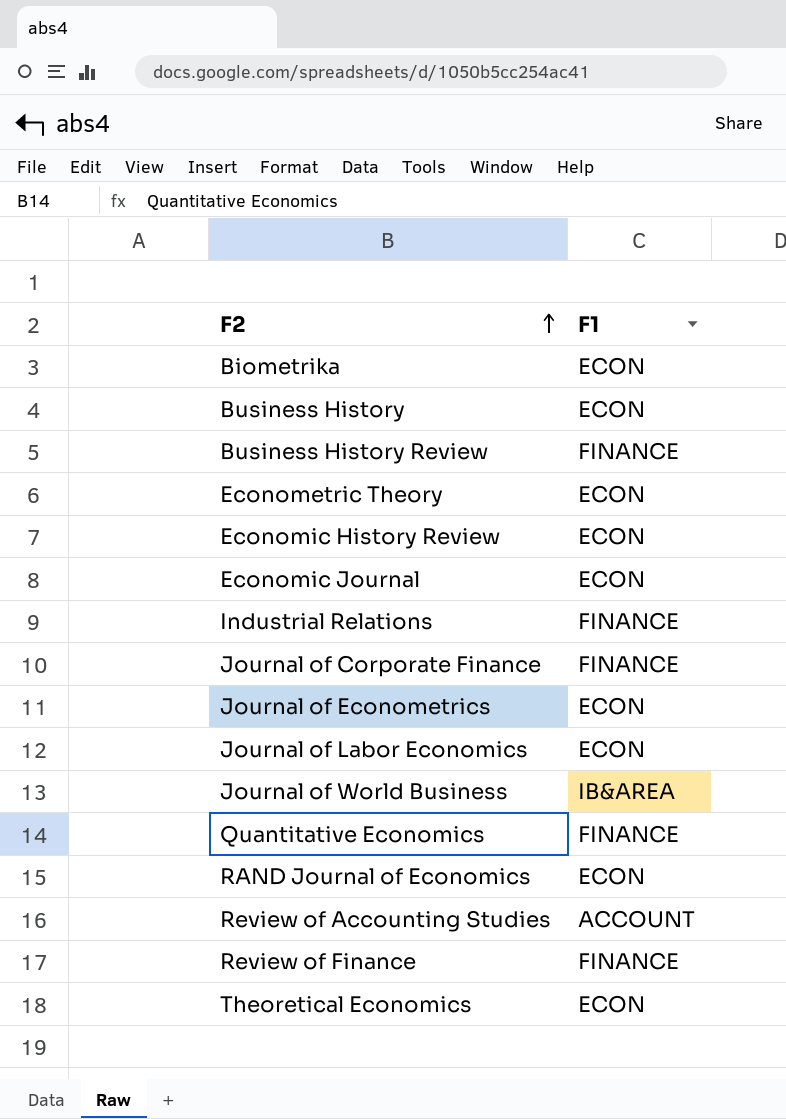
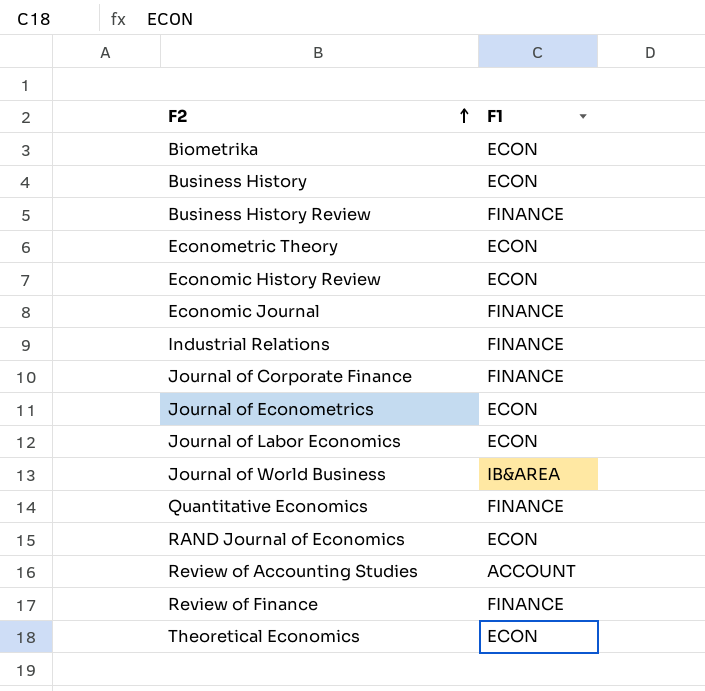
Economic Journal | F1: ECON -> FINANCE

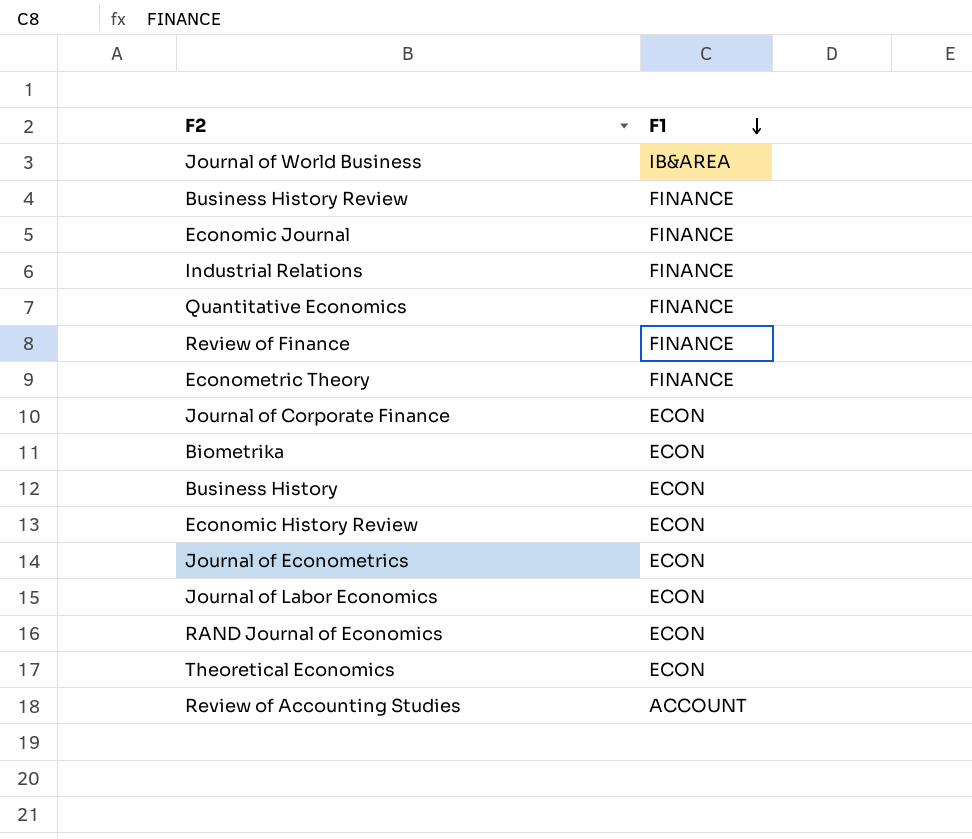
row order: F2 ascending -> F1 descending
Econometric Theory | F1: ECON -> FINANCE
Journal of Corporate Finance | F1: FINANCE -> ECON

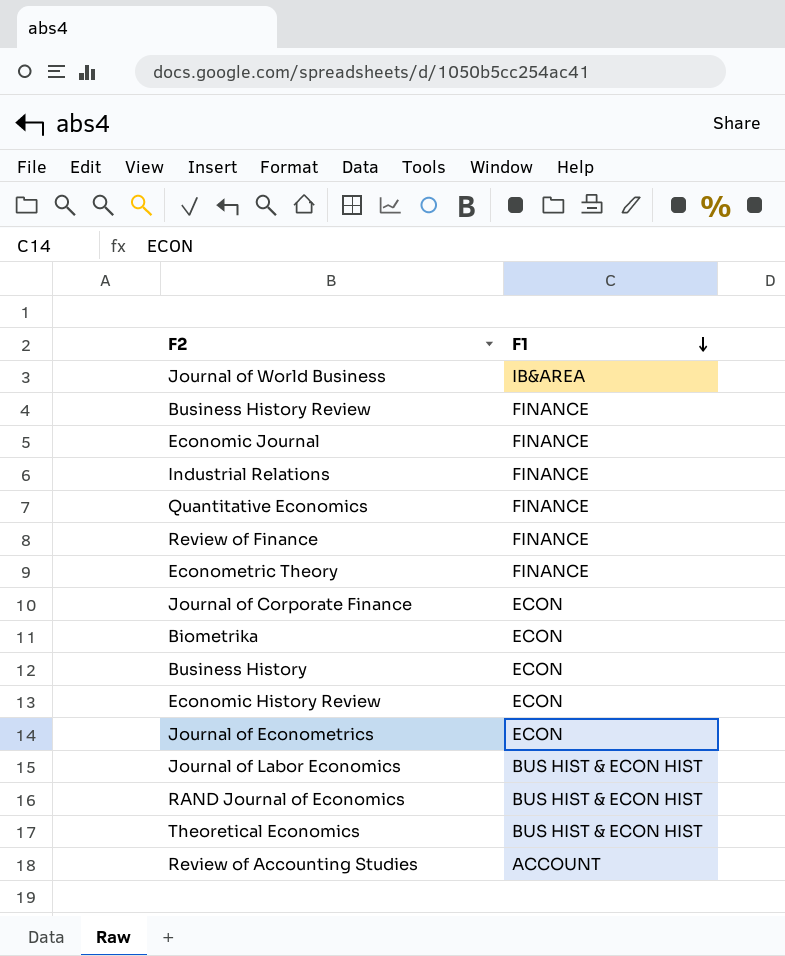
Journal of Labor Economics | F1: ECON -> BUS HIST & ECON HIST
RAND Journal of Economics | F1: ECON -> BUS HIST & ECON HIST
Theoretical Economics | F1: ECON -> BUS HIST & ECON HIST

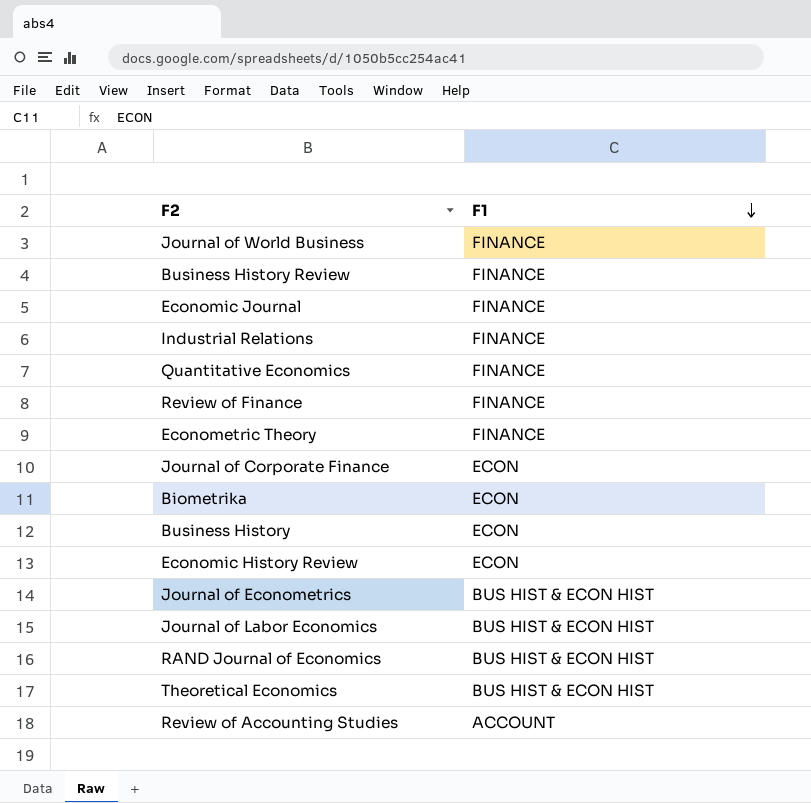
Journal of World Business | F1: IB&AREA -> FINANCE
Journal of Econometrics | F1: ECON -> BUS HIST & ECON HIST

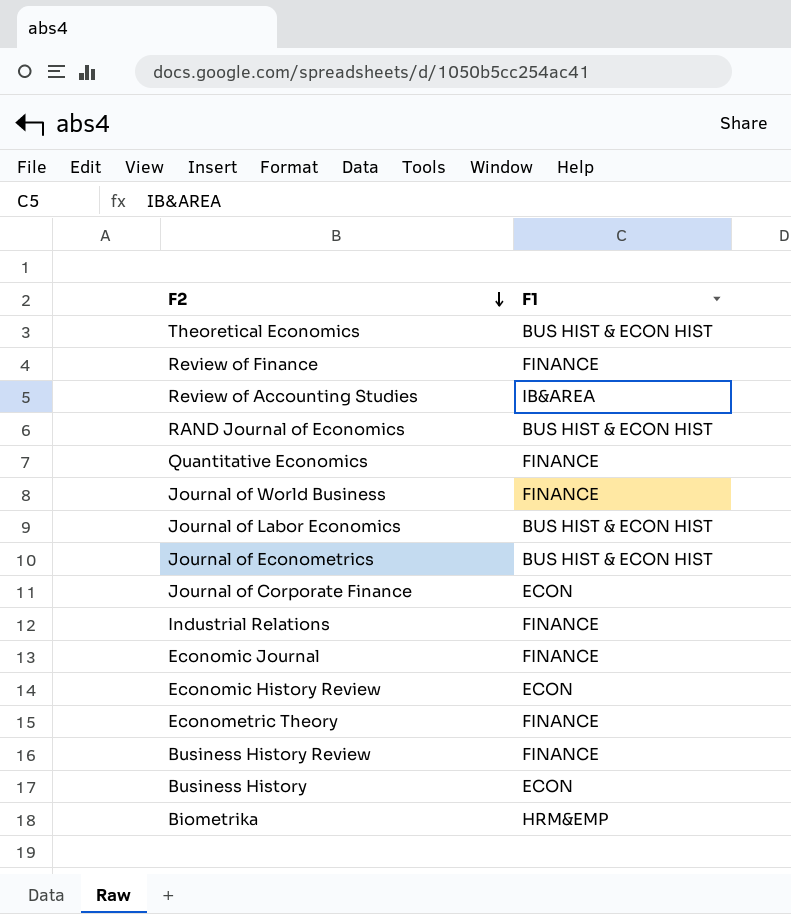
row order: F1 descending -> F2 descending
Review of Accounting Studies | F1: ACCOUNT -> IB&AREA
Biometrika | F1: ECON -> HRM&EMP

